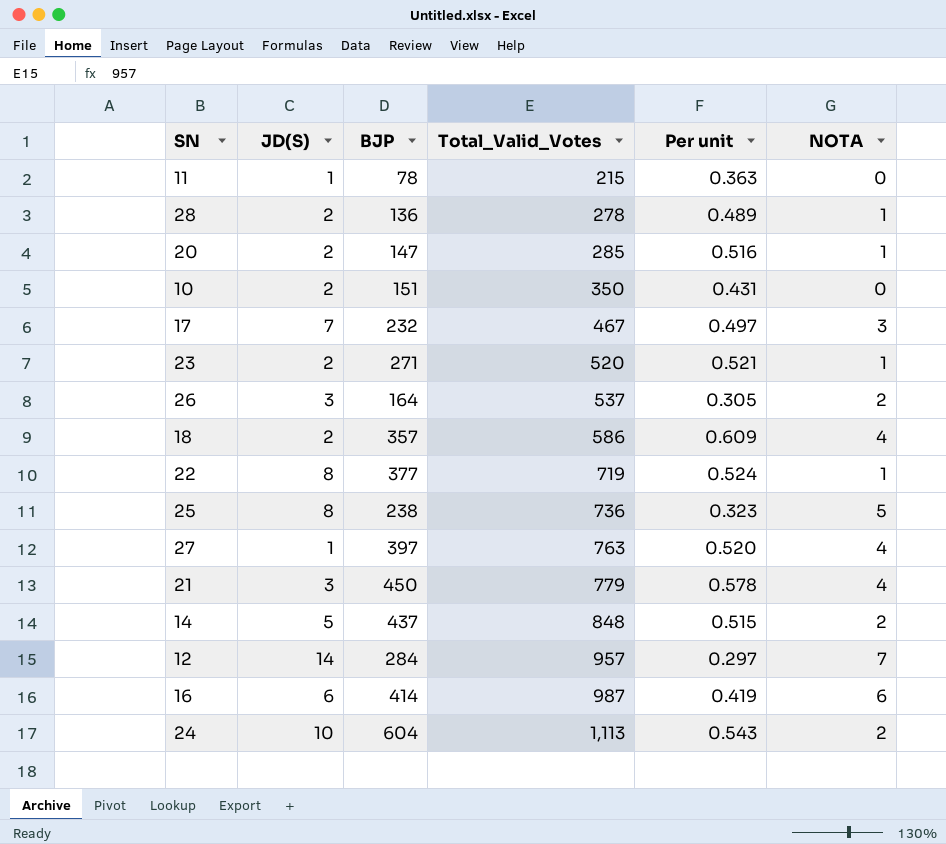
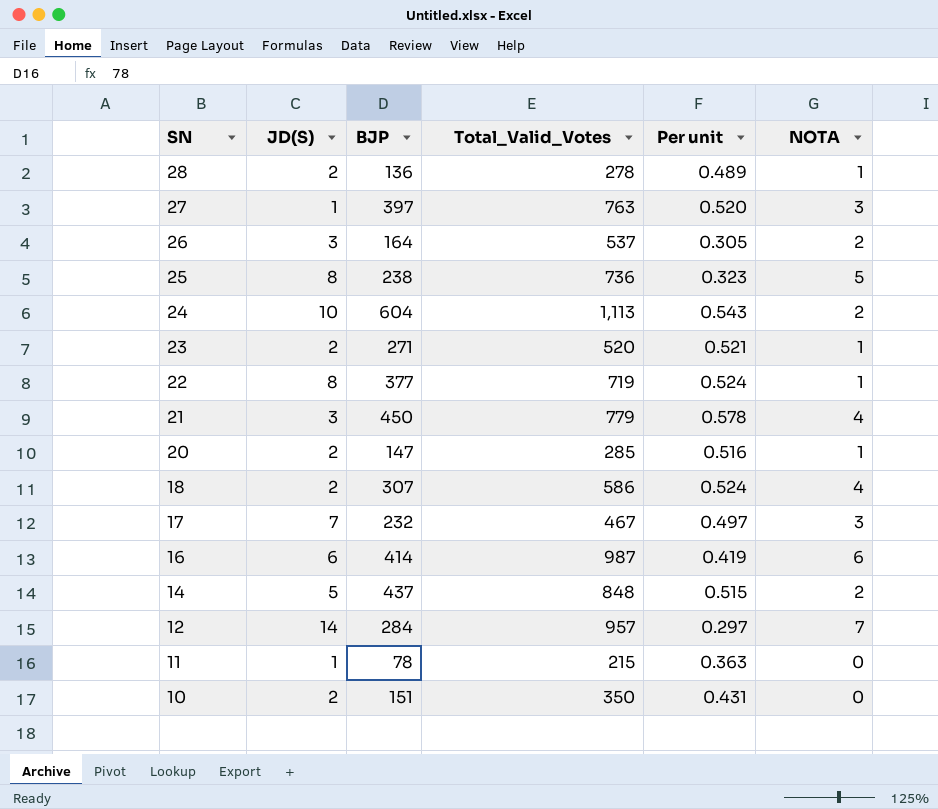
row order: Total_Valid_Votes ascending -> SN descending
27 | NOTA: 4 -> 3
18 | BJP: 357 -> 307
18 | Per unit: 0.609 -> 0.524

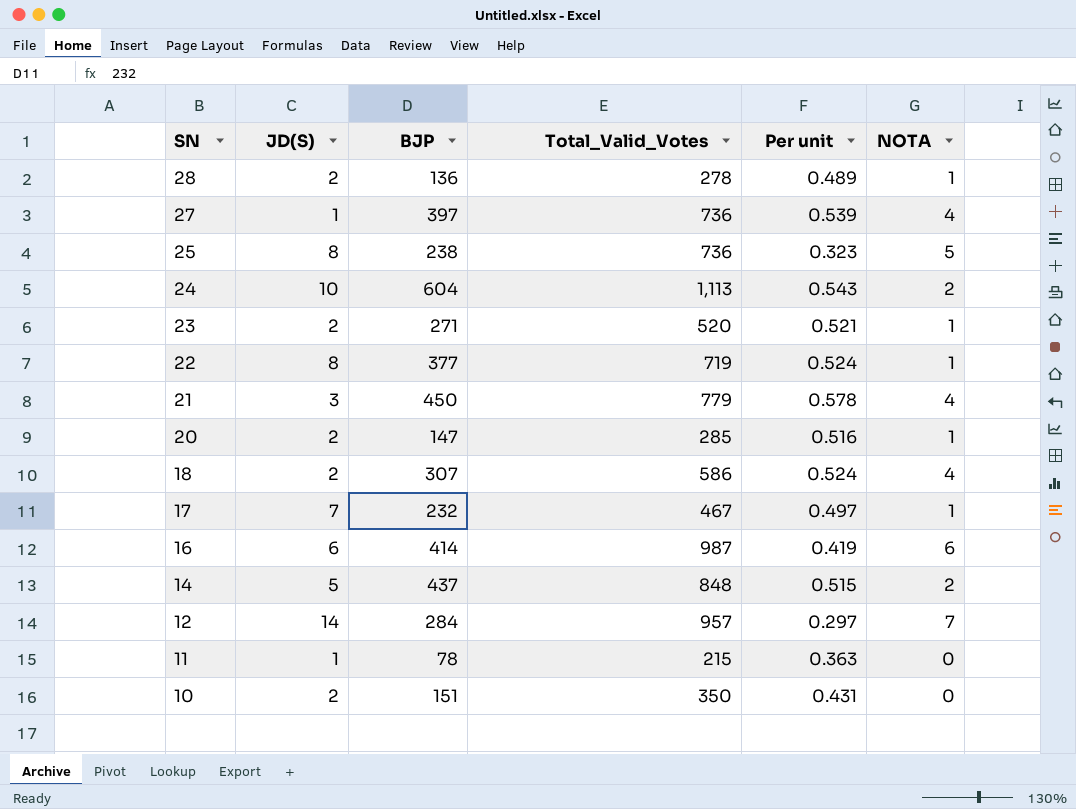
row 26: 3 | 164 | 537 | 0.305 | 2 -> none
27 | Total_Valid_Votes: 763 -> 736
27 | Per unit: 0.520 -> 0.539
27 | NOTA: 3 -> 4
17 | NOTA: 3 -> 1

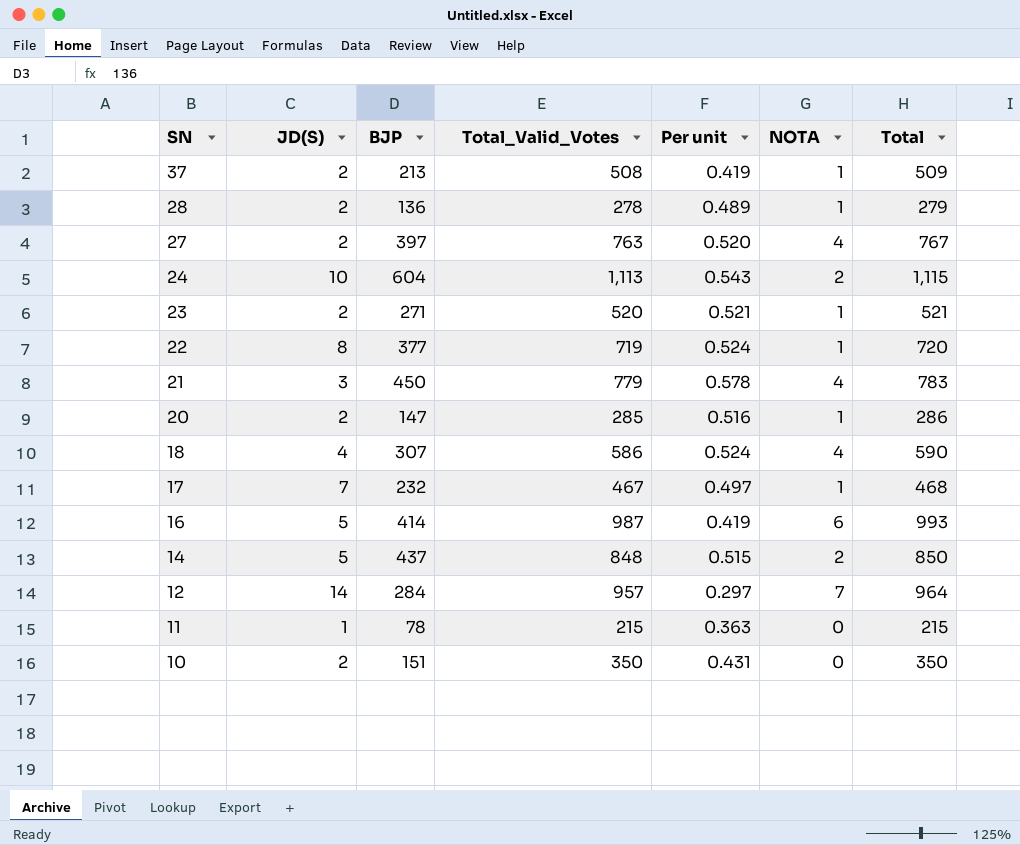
column Total | formula: none -> [Total_Valid_Votes] + [NOTA]
row 25: 8 | 238 | 736 | 0.323 | 5 -> none
row 37: none -> 2 | 213 | 508 | 0.419 | 1 | 509
27 | JD(S): 1 -> 2
27 | Total_Valid_Votes: 736 -> 763
27 | Per unit: 0.539 -> 0.520
18 | JD(S): 2 -> 4
16 | JD(S): 6 -> 5

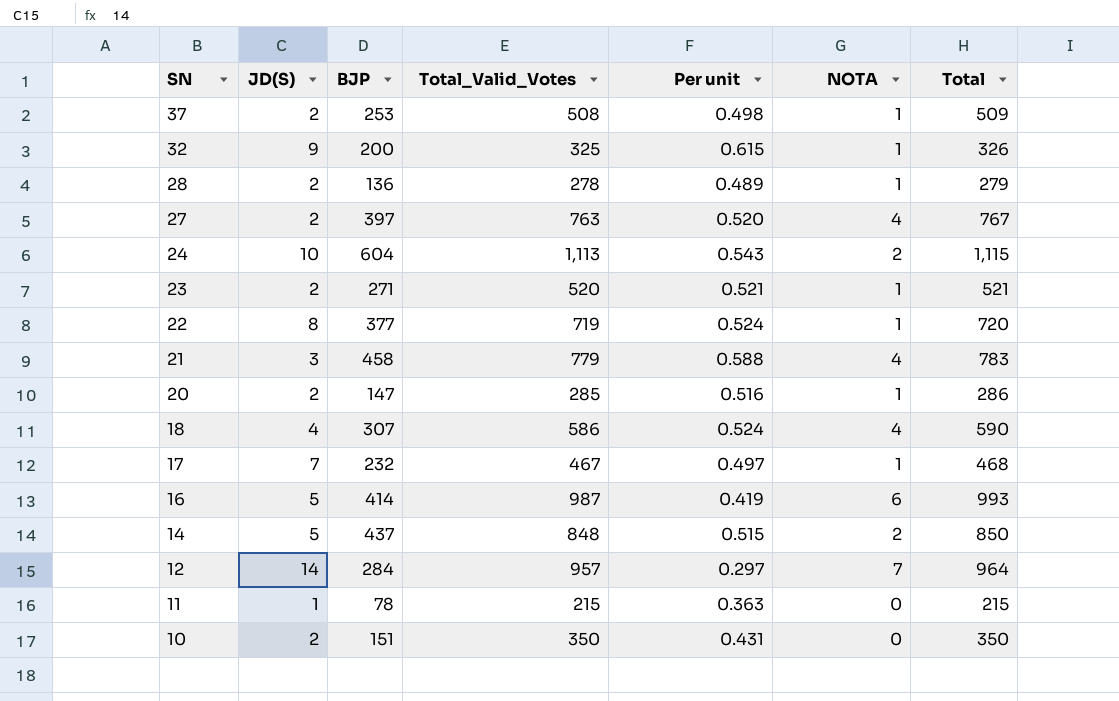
37 | BJP: 213 -> 253
37 | Per unit: 0.419 -> 0.498
row 32: none -> 9 | 200 | 325 | 0.615 | 1 | 326
21 | BJP: 450 -> 458
21 | Per unit: 0.578 -> 0.588

